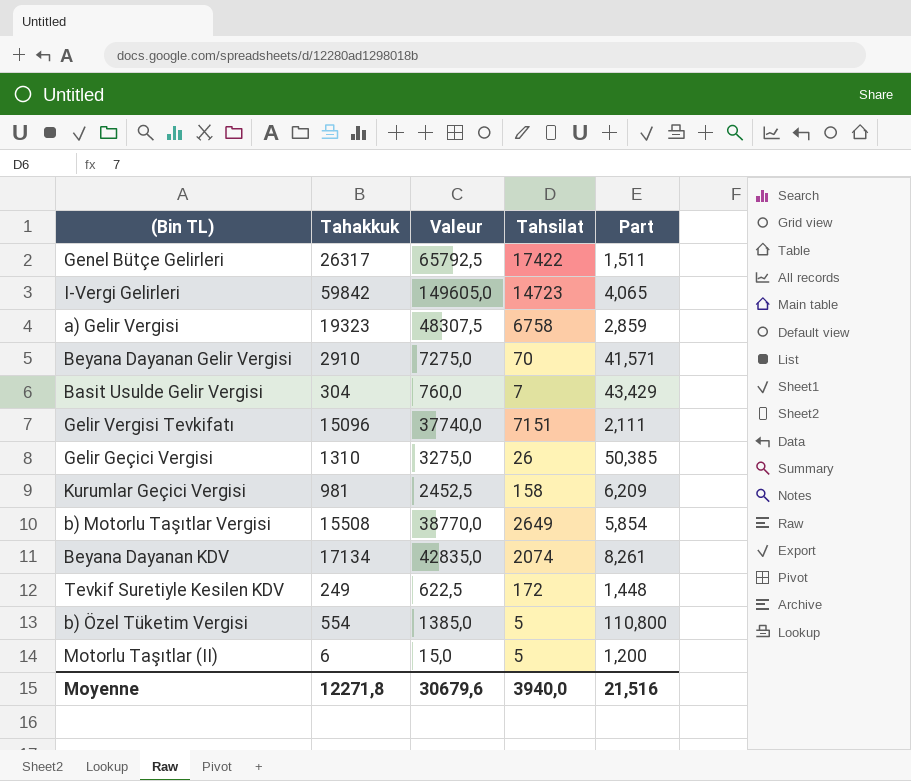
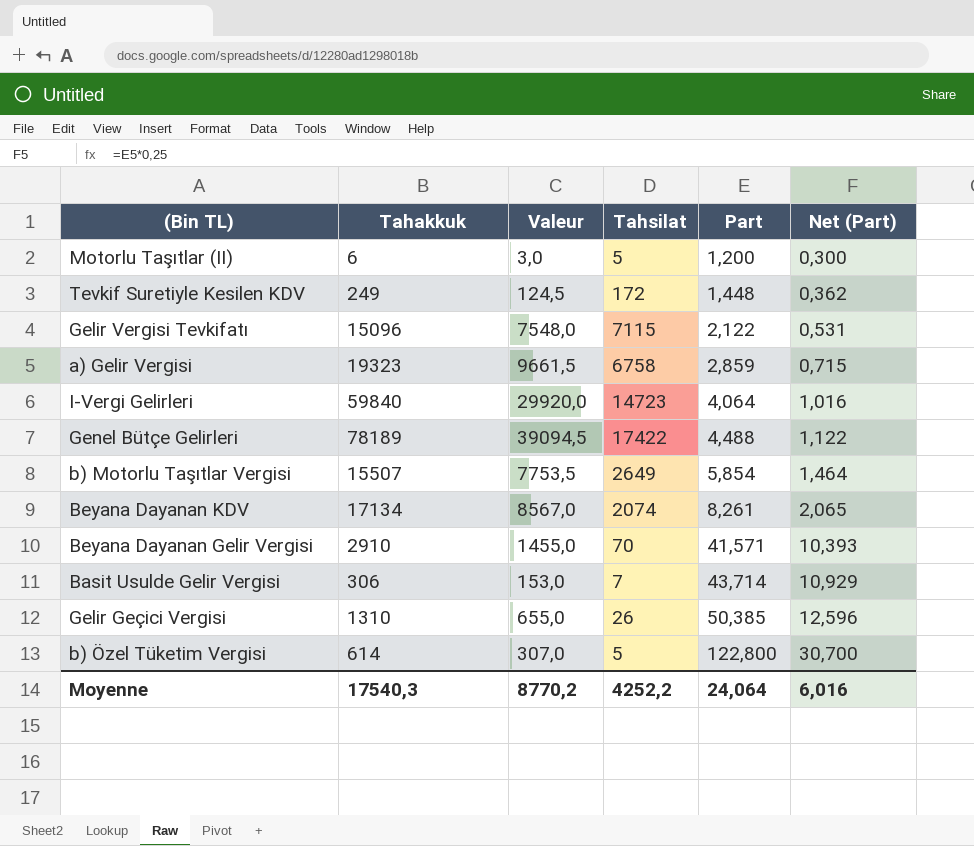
row order: none -> Part ascending
column Valeur | formula: [Tahakkuk] * 2,5 -> [Tahakkuk] * 0,5
column Net (Part) | formula: none -> [Part] * 0,25
row Kurumlar Geçici Vergisi: 981 | 2452,5 | 158 | 6,209 -> none
Gelir Vergisi Tevkifatı | Tahsilat: 7151 -> 7115
Gelir Vergisi Tevkifatı | Part: 2,111 -> 2,122
I-Vergi Gelirleri | Tahakkuk: 59842 -> 59840
I-Vergi Gelirleri | Part: 4,065 -> 4,064
Genel Bütçe Gelirleri | Tahakkuk: 26317 -> 78189
Genel Bütçe Gelirleri | Part: 1,511 -> 4,488
b) Motorlu Taşıtlar Vergisi | Tahakkuk: 15508 -> 15507
Basit Usulde Gelir Vergisi | Tahakkuk: 304 -> 306
Basit Usulde Gelir Vergisi | Part: 43,429 -> 43,714
b) Özel Tüketim Vergisi | Tahakkuk: 554 -> 614
b) Özel Tüketim Vergisi | Part: 110,800 -> 122,800
Moyenne | Tahakkuk: 12271,8 -> 17540,3
Moyenne | Valeur: 30679,6 -> 8770,2
Moyenne | Tahsilat: 3940,0 -> 4252,2
Moyenne | Part: 21,516 -> 24,064

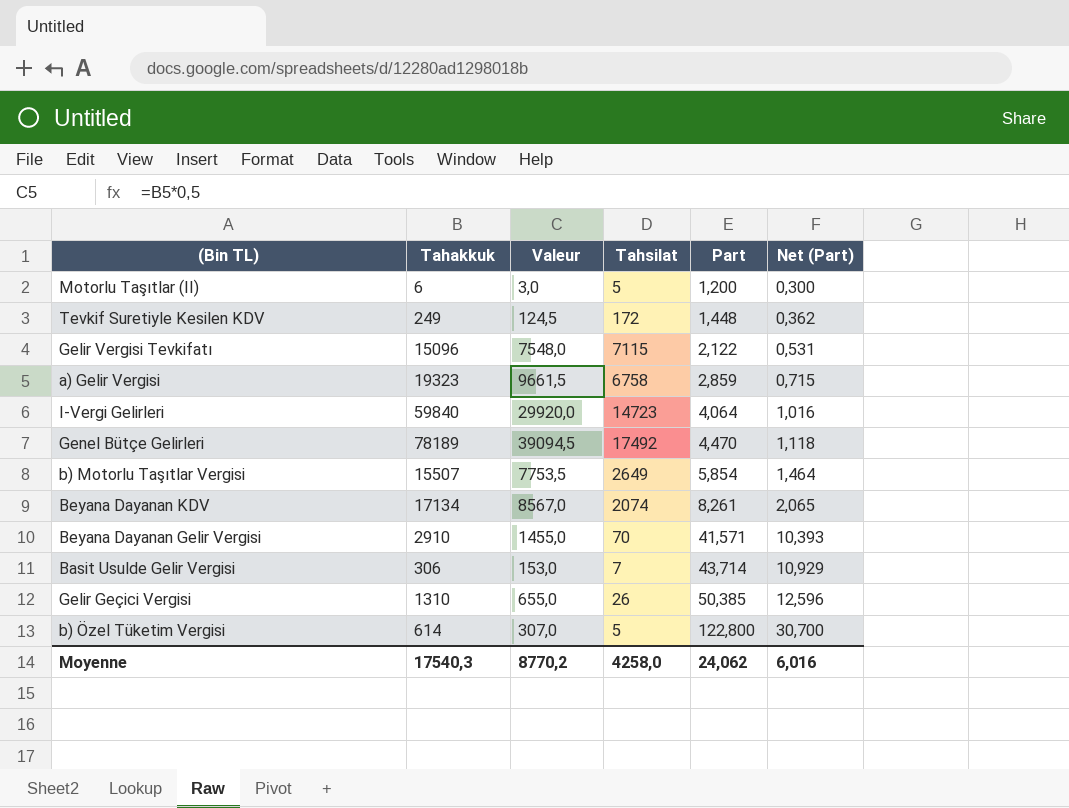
Genel Bütçe Gelirleri | Tahsilat: 17422 -> 17492
Genel Bütçe Gelirleri | Part: 4,488 -> 4,470
Genel Bütçe Gelirleri | Net (Part): 1,122 -> 1,118
Moyenne | Tahsilat: 4252,2 -> 4258,0
Moyenne | Part: 24,064 -> 24,062

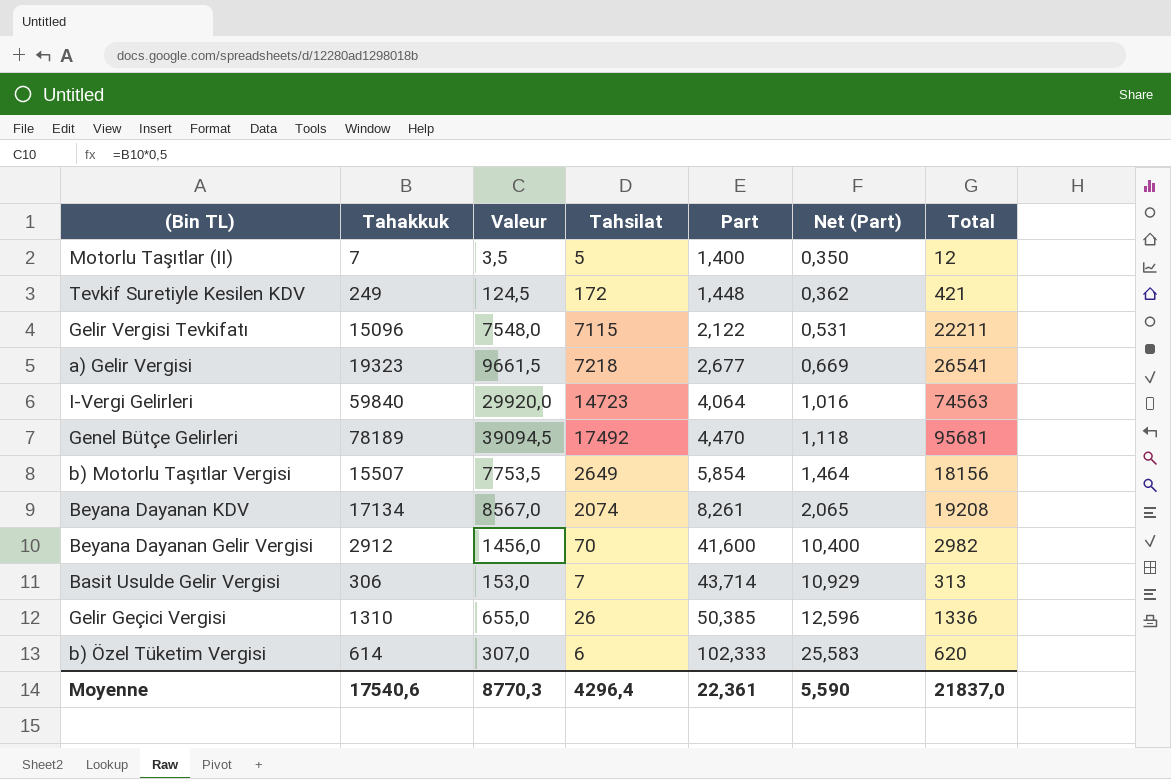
column Total | formula: none -> [Tahakkuk] + [Tahsilat]
Motorlu Taşıtlar (II) | Tahakkuk: 6 -> 7
Motorlu Taşıtlar (II) | Valeur: 3,0 -> 3,5
Motorlu Taşıtlar (II) | Part: 1,200 -> 1,400
Motorlu Taşıtlar (II) | Net (Part): 0,300 -> 0,350
a) Gelir Vergisi | Tahsilat: 6758 -> 7218
a) Gelir Vergisi | Part: 2,859 -> 2,677
a) Gelir Vergisi | Net (Part): 0,715 -> 0,669
Beyana Dayanan Gelir Vergisi | Tahakkuk: 2910 -> 2912
Beyana Dayanan Gelir Vergisi | Valeur: 1455,0 -> 1456,0
Beyana Dayanan Gelir Vergisi | Part: 41,571 -> 41,600
Beyana Dayanan Gelir Vergisi | Net (Part): 10,393 -> 10,400
b) Özel Tüketim Vergisi | Tahsilat: 5 -> 6
b) Özel Tüketim Vergisi | Part: 122,800 -> 102,333
b) Özel Tüketim Vergisi | Net (Part): 30,700 -> 25,583
Moyenne | Tahakkuk: 17540,3 -> 17540,6
Moyenne | Valeur: 8770,2 -> 8770,3
Moyenne | Tahsilat: 4258,0 -> 4296,4
Moyenne | Part: 24,062 -> 22,361
Moyenne | Net (Part): 6,016 -> 5,590

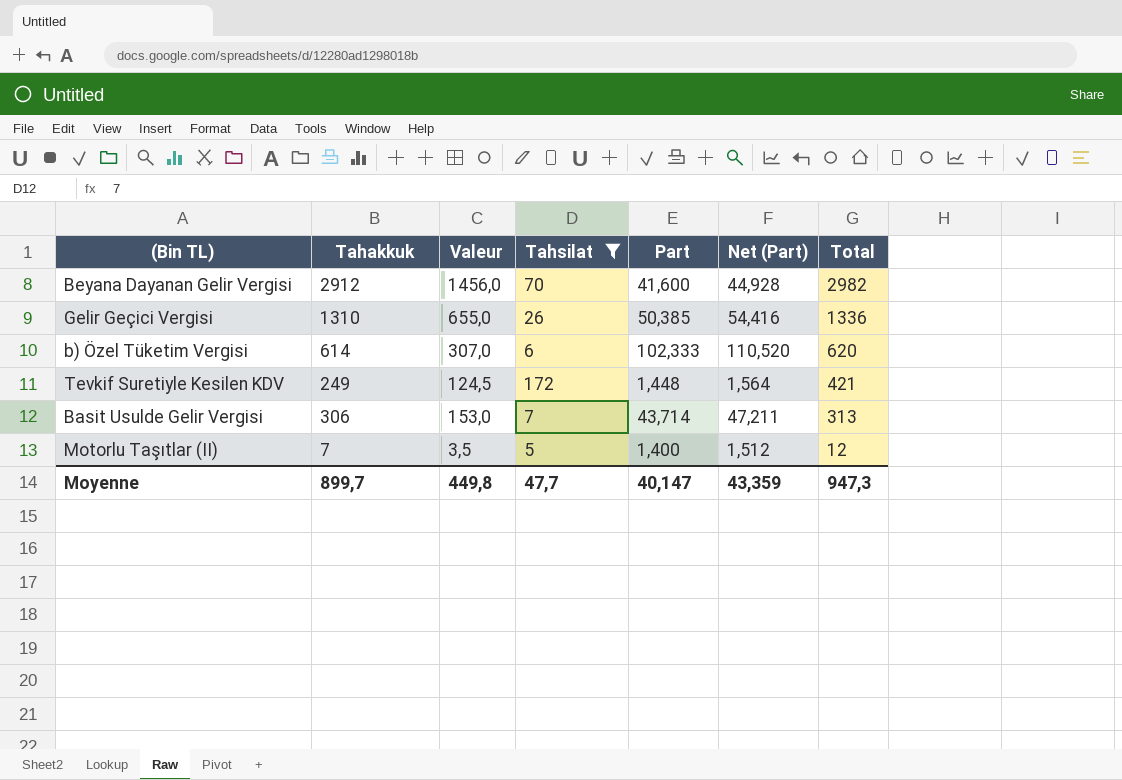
filter: none -> Tahsilat <= 172
row order: Part ascending -> Total descending
column Net (Part) | formula: [Part] * 0,25 -> [Part] * 1,08
Moyenne | Tahakkuk: 17540,6 -> 899,7
Moyenne | Valeur: 8770,3 -> 449,8
Moyenne | Tahsilat: 4296,4 -> 47,7
Moyenne | Part: 22,361 -> 40,147
Moyenne | Net (Part): 5,590 -> 43,359
Moyenne | Total: 21837,0 -> 947,3

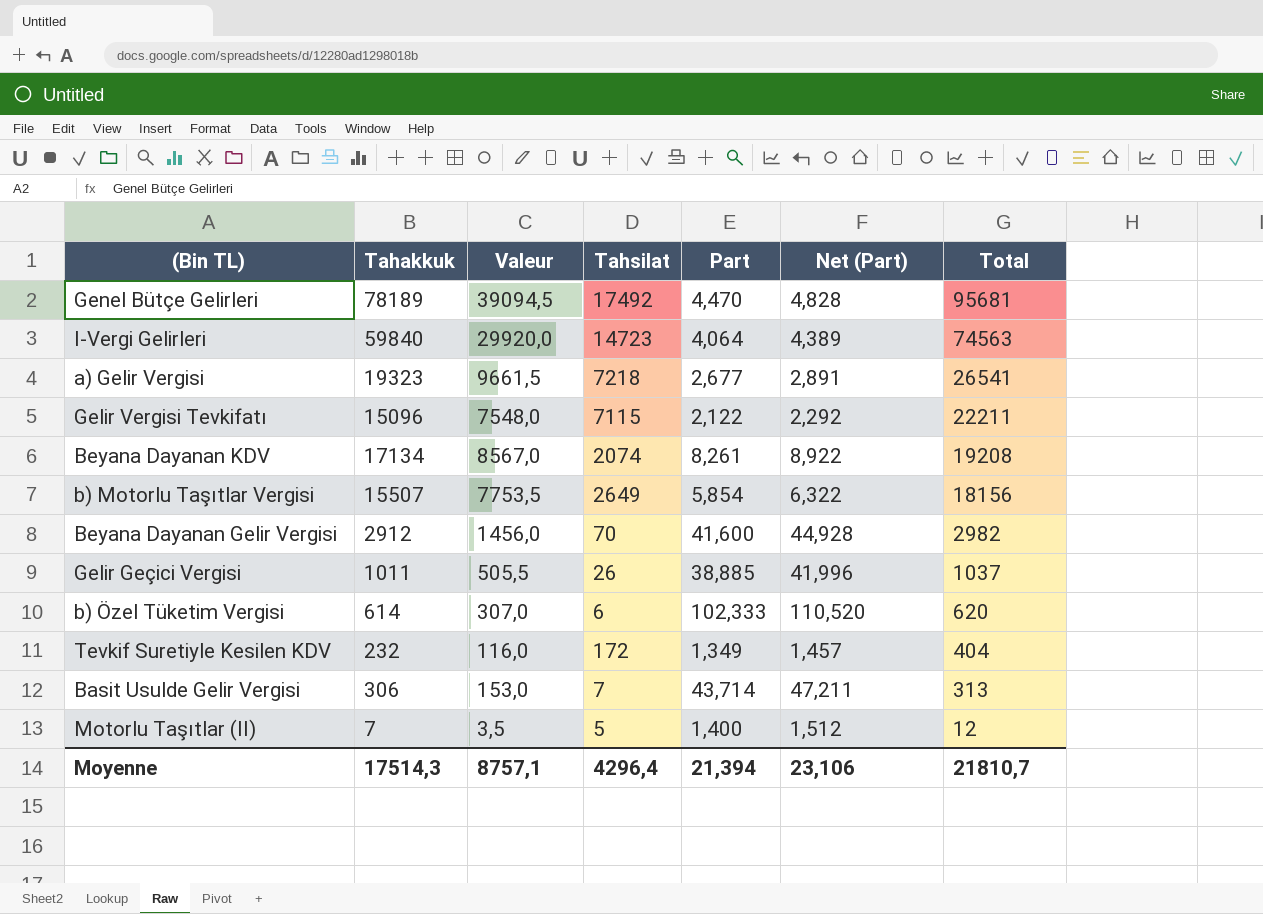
filter: Tahsilat <= 172 -> none
Gelir Geçici Vergisi | Tahakkuk: 1310 -> 1011
Gelir Geçici Vergisi | Valeur: 655,0 -> 505,5
Gelir Geçici Vergisi | Part: 50,385 -> 38,885
Gelir Geçici Vergisi | Net (Part): 54,416 -> 41,996
Gelir Geçici Vergisi | Total: 1336 -> 1037
Tevkif Suretiyle Kesilen KDV | Tahakkuk: 249 -> 232
Tevkif Suretiyle Kesilen KDV | Valeur: 124,5 -> 116,0
Tevkif Suretiyle Kesilen KDV | Part: 1,448 -> 1,349
Tevkif Suretiyle Kesilen KDV | Net (Part): 1,564 -> 1,457
Tevkif Suretiyle Kesilen KDV | Total: 421 -> 404
Moyenne | Tahakkuk: 899,7 -> 17514,3
Moyenne | Valeur: 449,8 -> 8757,1
Moyenne | Tahsilat: 47,7 -> 4296,4
Moyenne | Part: 40,147 -> 21,394
Moyenne | Net (Part): 43,359 -> 23,106
Moyenne | Total: 947,3 -> 21810,7

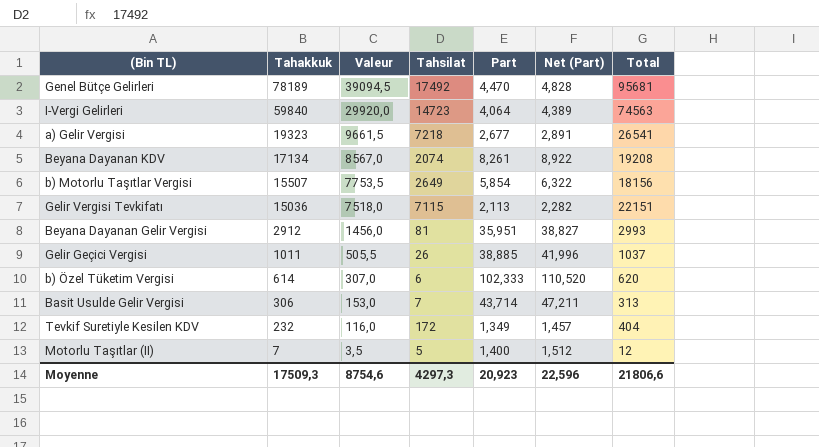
row order: Total descending -> Tahakkuk descending
Gelir Vergisi Tevkifatı | Tahakkuk: 15096 -> 15036
Gelir Vergisi Tevkifatı | Valeur: 7548,0 -> 7518,0
Gelir Vergisi Tevkifatı | Part: 2,122 -> 2,113
Gelir Vergisi Tevkifatı | Net (Part): 2,292 -> 2,282
Gelir Vergisi Tevkifatı | Total: 22211 -> 22151
Beyana Dayanan Gelir Vergisi | Tahsilat: 70 -> 81
Beyana Dayanan Gelir Vergisi | Part: 41,600 -> 35,951
Beyana Dayanan Gelir Vergisi | Net (Part): 44,928 -> 38,827
Beyana Dayanan Gelir Vergisi | Total: 2982 -> 2993
Moyenne | Tahakkuk: 17514,3 -> 17509,3
Moyenne | Valeur: 8757,1 -> 8754,6
Moyenne | Tahsilat: 4296,4 -> 4297,3
Moyenne | Part: 21,394 -> 20,923
Moyenne | Net (Part): 23,106 -> 22,596
Moyenne | Total: 21810,7 -> 21806,6

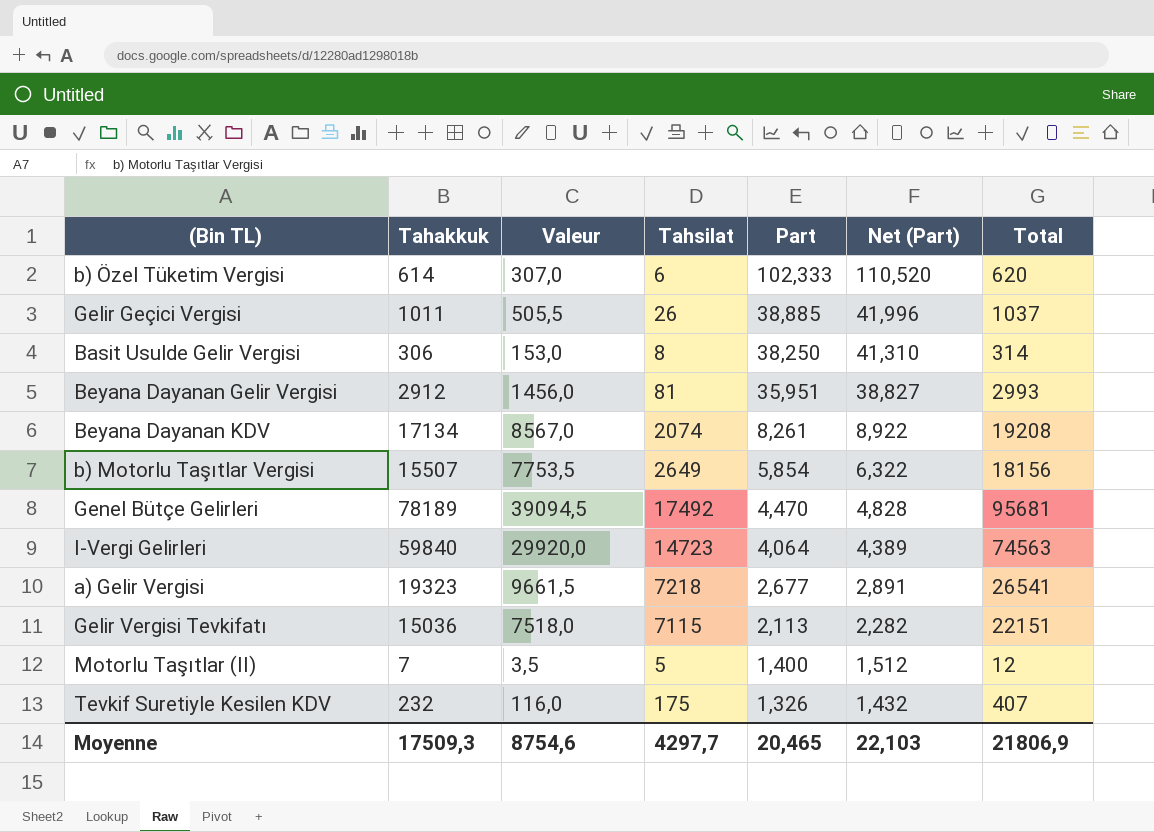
row order: Tahakkuk descending -> Part descending
Basit Usulde Gelir Vergisi | Tahsilat: 7 -> 8
Basit Usulde Gelir Vergisi | Part: 43,714 -> 38,250
Basit Usulde Gelir Vergisi | Net (Part): 47,211 -> 41,310
Basit Usulde Gelir Vergisi | Total: 313 -> 314
Tevkif Suretiyle Kesilen KDV | Tahsilat: 172 -> 175
Tevkif Suretiyle Kesilen KDV | Part: 1,349 -> 1,326
Tevkif Suretiyle Kesilen KDV | Net (Part): 1,457 -> 1,432
Tevkif Suretiyle Kesilen KDV | Total: 404 -> 407
Moyenne | Tahsilat: 4297,3 -> 4297,7
Moyenne | Part: 20,923 -> 20,465
Moyenne | Net (Part): 22,596 -> 22,103
Moyenne | Total: 21806,6 -> 21806,9

